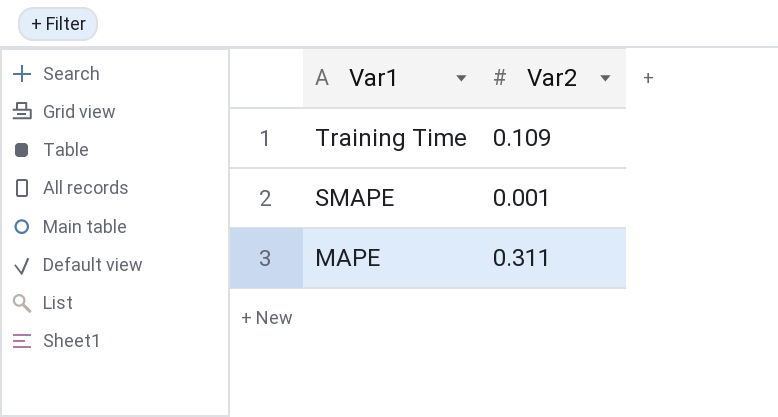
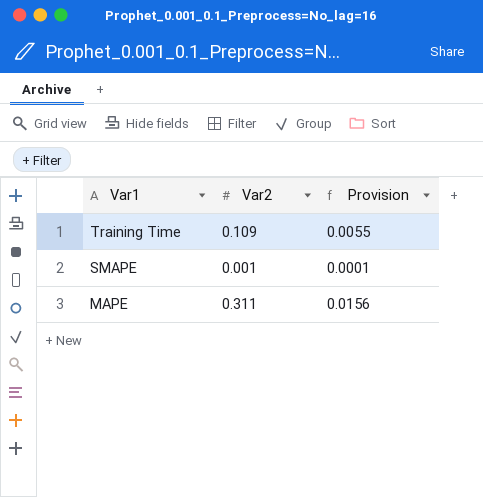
column Provision | formula: none -> [Var2] * 0.05

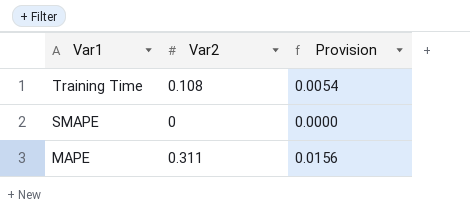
Training Time | Var2: 0.109 -> 0.108
Training Time | Provision: 0.0055 -> 0.0054
SMAPE | Var2: 0.001 -> 0
SMAPE | Provision: 0.0001 -> 0.0000

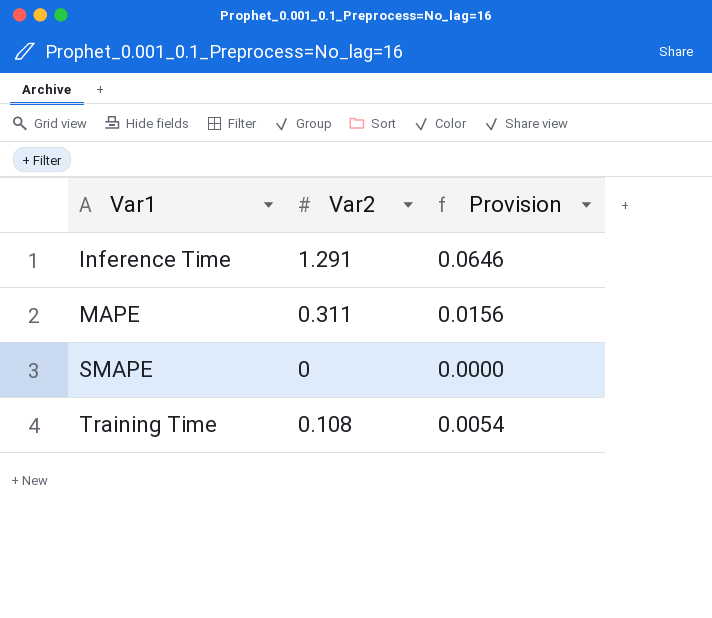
row order: Var1 descending -> Var1 ascending
row Inference Time: none -> 1.291 | 0.0646

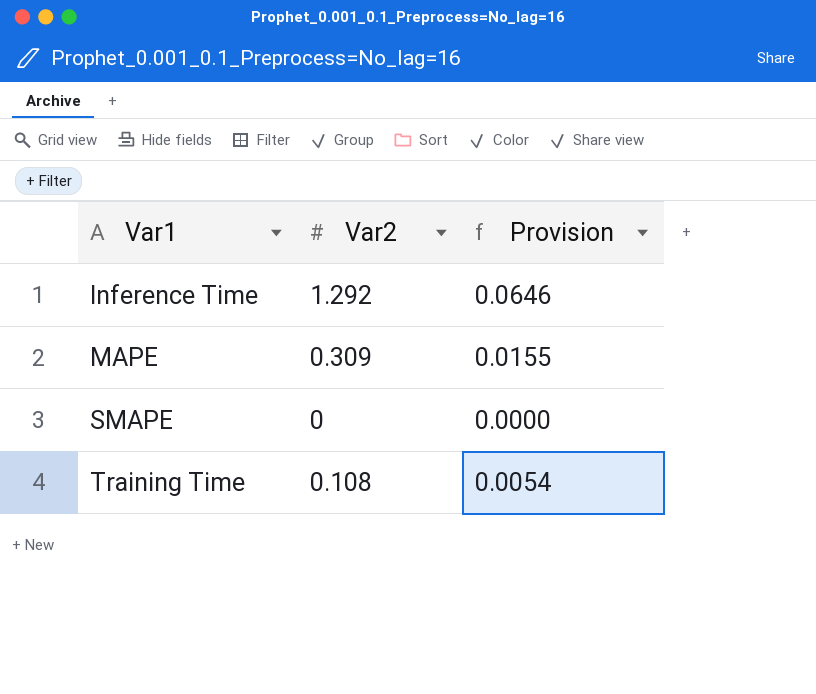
Inference Time | Var2: 1.291 -> 1.292
MAPE | Var2: 0.311 -> 0.309
MAPE | Provision: 0.0156 -> 0.0155

